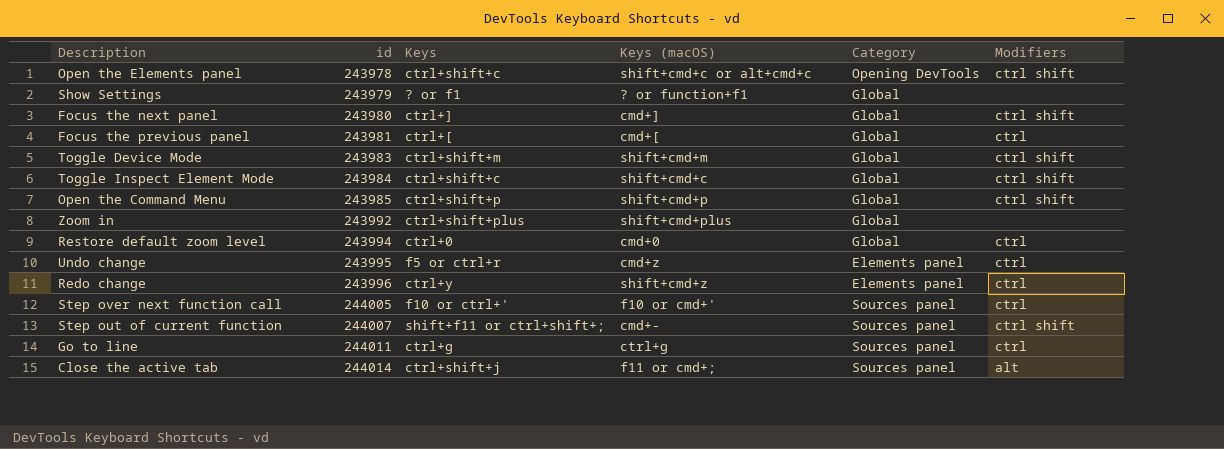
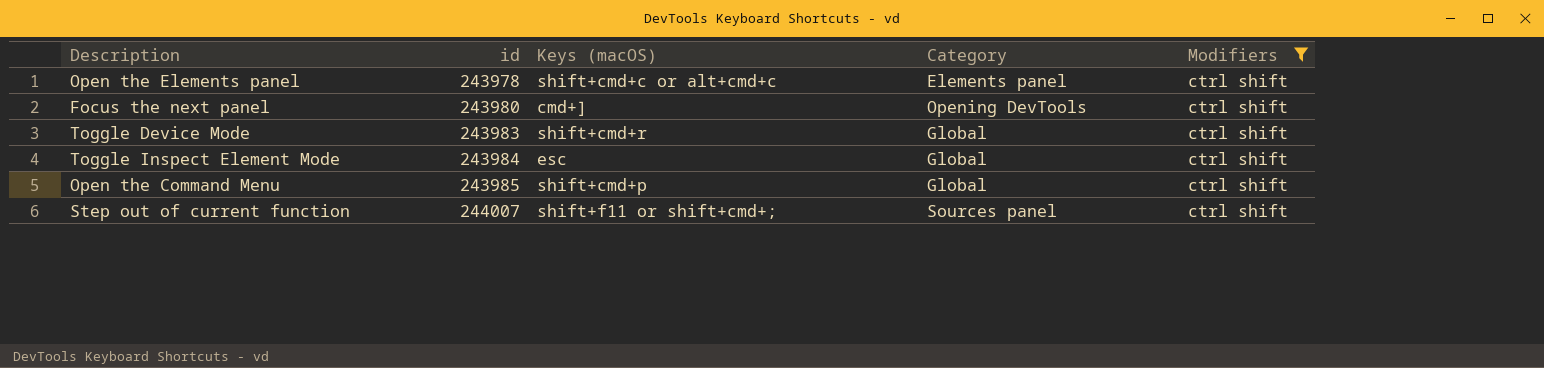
filter: none -> Modifiers = ctrl shift
column Keys | position: 3 -> none
Open the Elements panel | Category: Opening DevTools -> Elements panel
Focus the next panel | Category: Global -> Opening DevTools
Toggle Device Mode | Keys (macOS): shift+cmd+m -> shift+cmd+r
Toggle Inspect Element Mode | Keys (macOS): shift+cmd+c -> esc
Step out of current function | Keys (macOS): cmd+- -> shift+f11 or shift+cmd+;

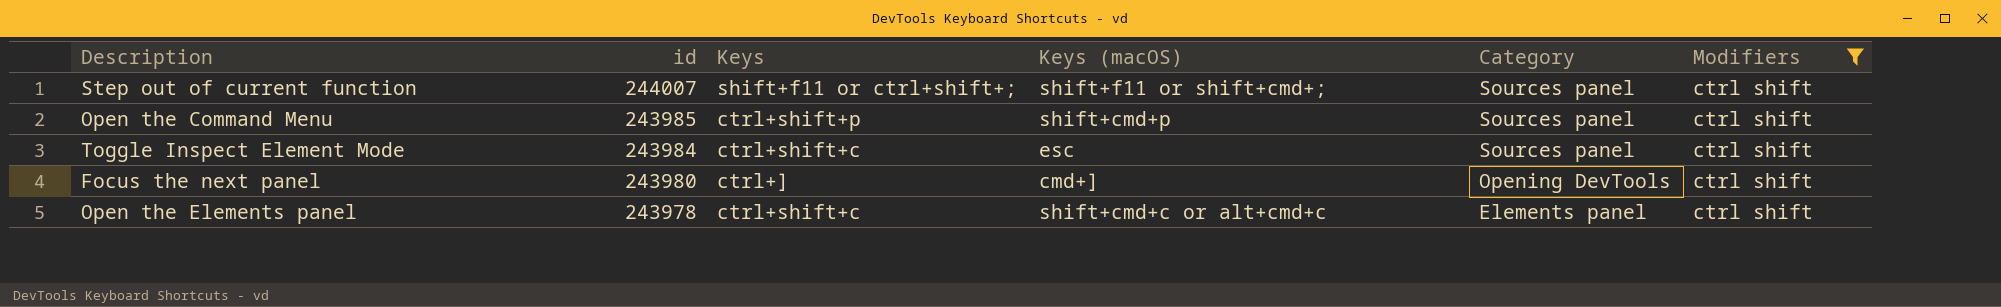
row order: id ascending -> id descending
column Keys | position: none -> 3
row Toggle Device Mode: 243983 | shift+cmd+r | Global | ctrl shift -> none
Open the Command Menu | Category: Global -> Sources panel
Toggle Inspect Element Mode | Category: Global -> Sources panel

